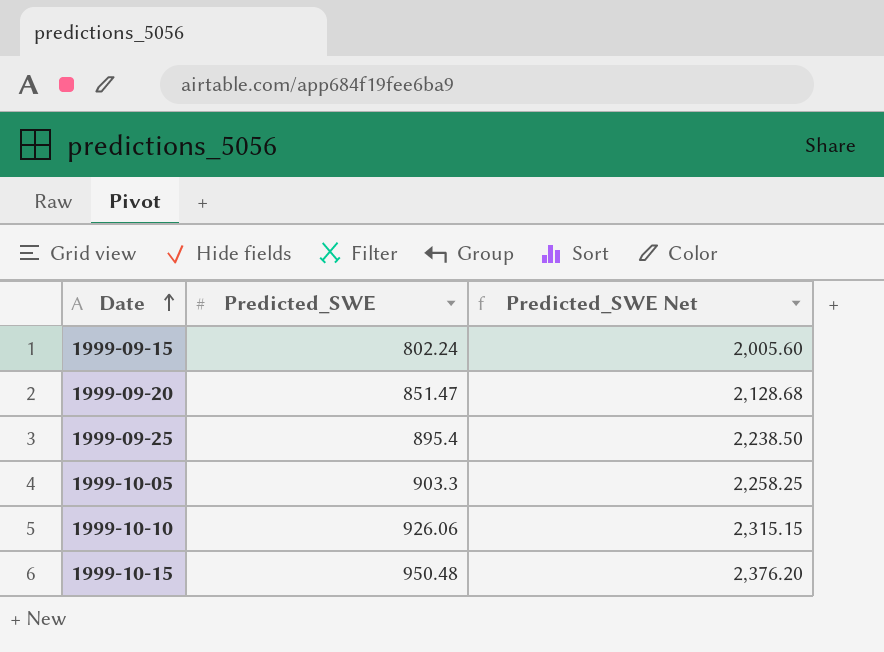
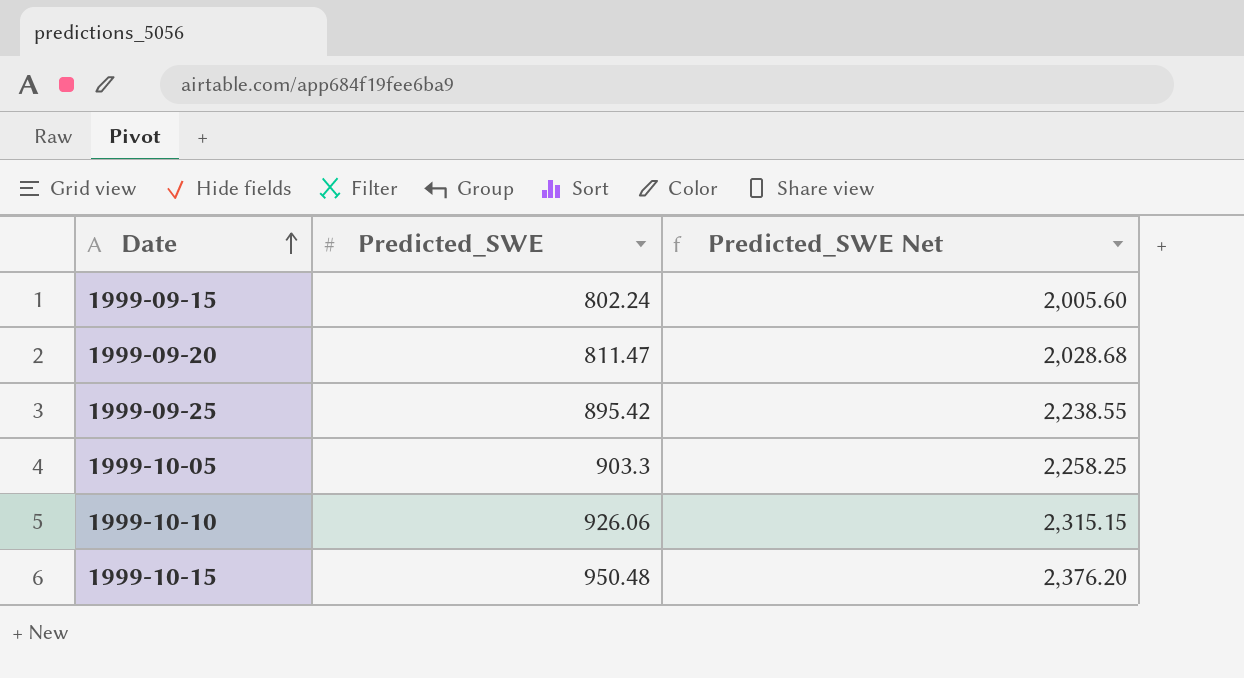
1999-09-20 | Predicted_SWE: 851.47 -> 811.47
1999-09-20 | Predicted_SWE Net: 2,128.68 -> 2,028.68
1999-09-25 | Predicted_SWE: 895.4 -> 895.42
1999-09-25 | Predicted_SWE Net: 2,238.50 -> 2,238.55

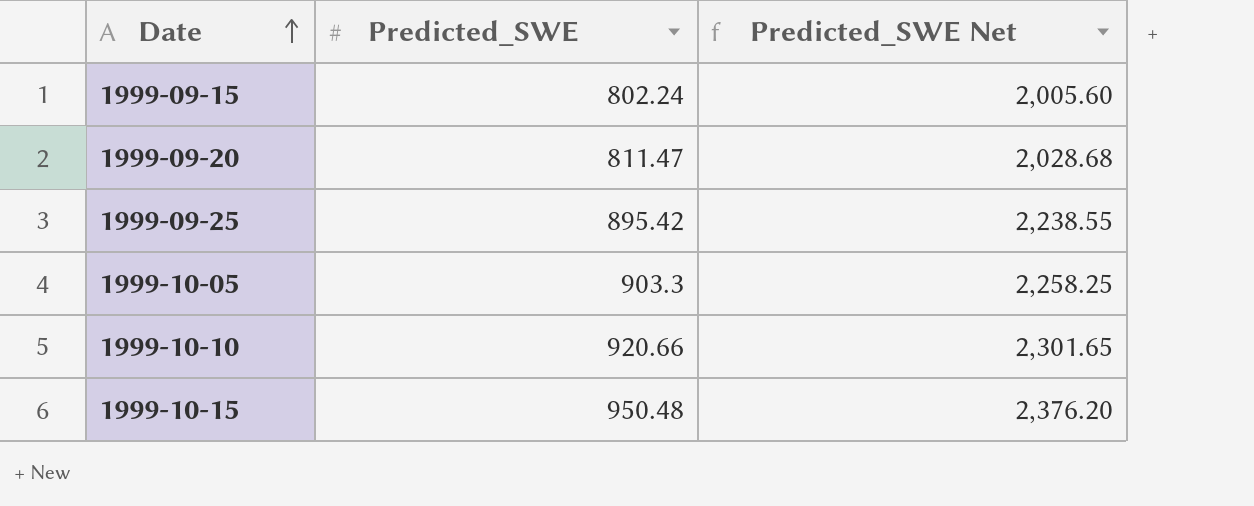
1999-10-10 | Predicted_SWE: 926.06 -> 920.66
1999-10-10 | Predicted_SWE Net: 2,315.15 -> 2,301.65

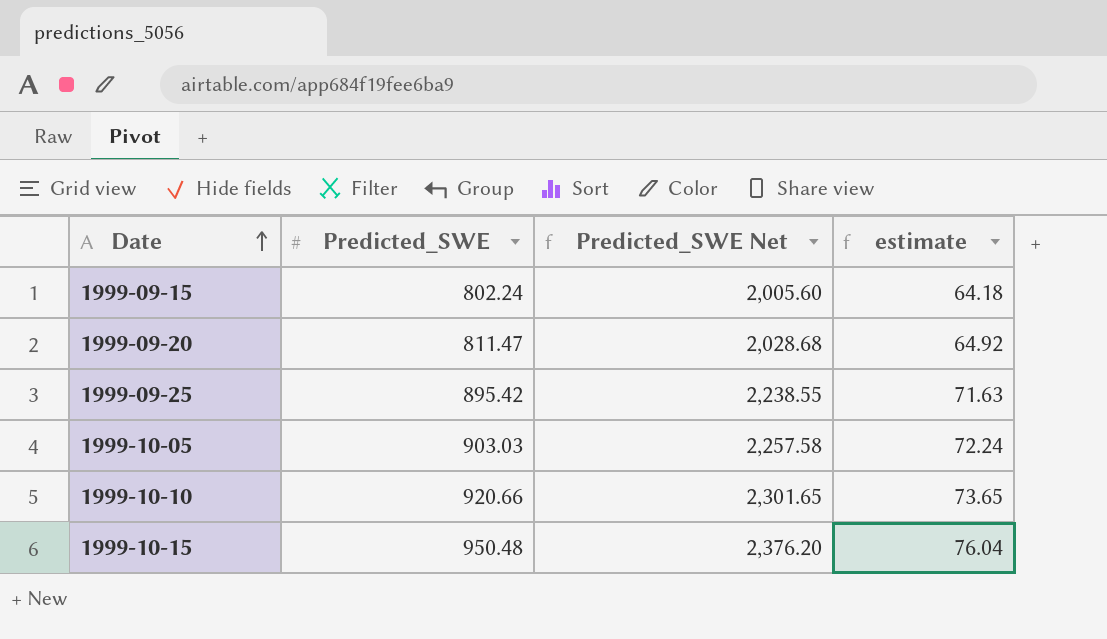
column estimate | formula: none -> [Predicted_SWE] * 0.08
1999-10-05 | Predicted_SWE: 903.3 -> 903.03
1999-10-05 | Predicted_SWE Net: 2,258.25 -> 2,257.58

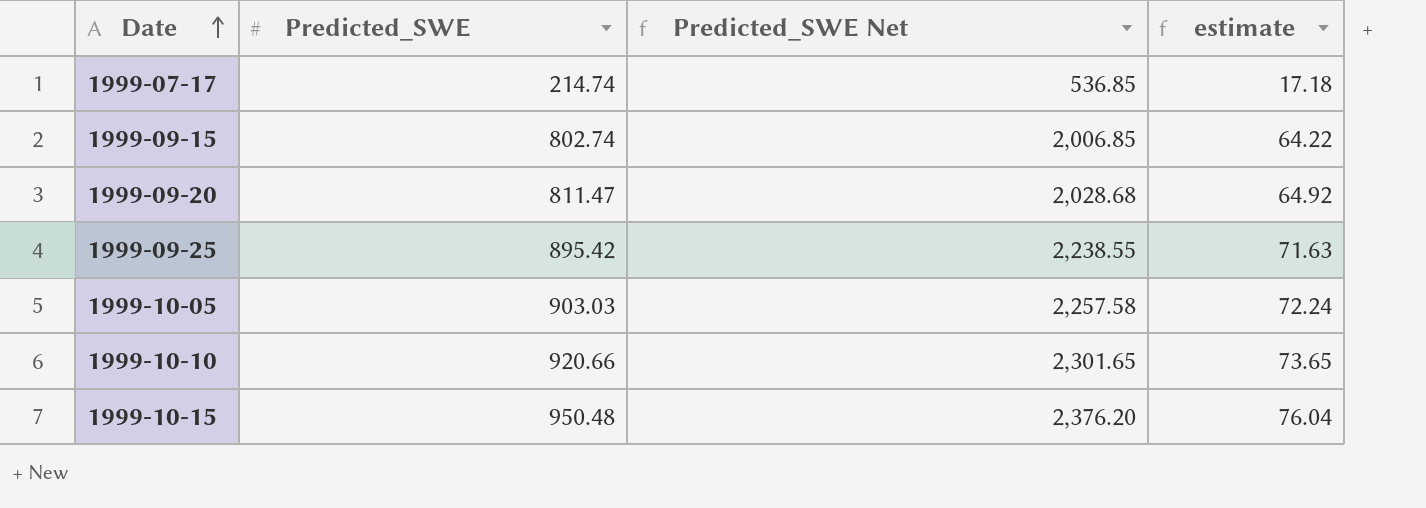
row 1999-07-17: none -> 214.74 | 536.85 | 17.18
1999-09-15 | Predicted_SWE: 802.24 -> 802.74
1999-09-15 | Predicted_SWE Net: 2,005.60 -> 2,006.85
1999-09-15 | estimate: 64.18 -> 64.22

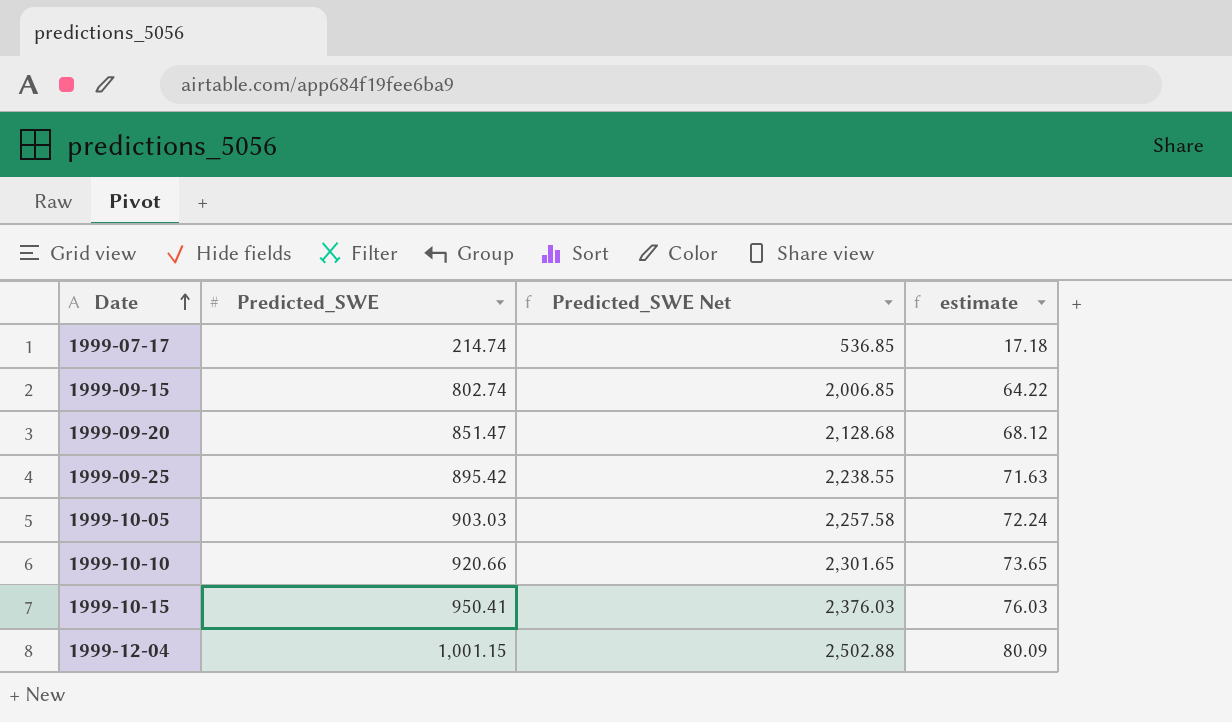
1999-09-20 | Predicted_SWE: 811.47 -> 851.47
1999-09-20 | Predicted_SWE Net: 2,028.68 -> 2,128.68
1999-09-20 | estimate: 64.92 -> 68.12
1999-10-15 | Predicted_SWE: 950.48 -> 950.41
1999-10-15 | Predicted_SWE Net: 2,376.20 -> 2,376.03
1999-10-15 | estimate: 76.04 -> 76.03
row 1999-12-04: none -> 1,001.15 | 2,502.88 | 80.09

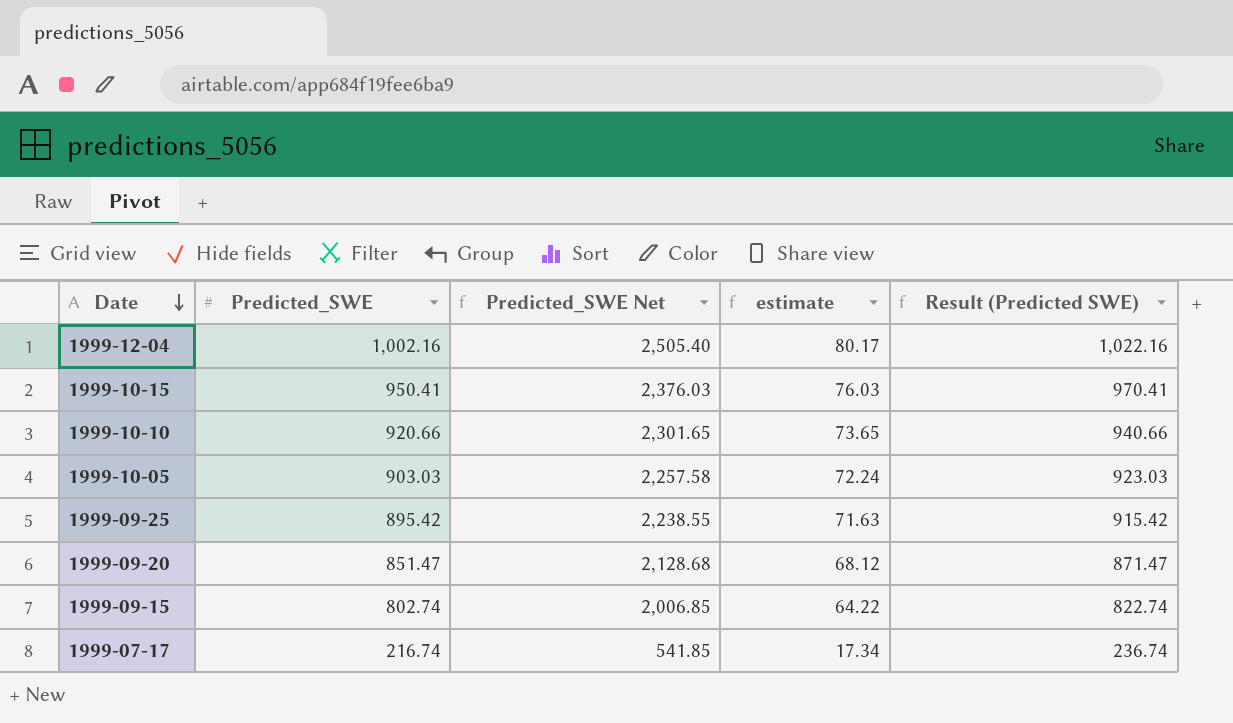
row order: Date ascending -> Date descending
column Result (Predicted SWE) | formula: none -> [Predicted_SWE] + 20
1999-12-04 | Predicted_SWE: 1,001.15 -> 1,002.16
1999-12-04 | Predicted_SWE Net: 2,502.88 -> 2,505.40
1999-12-04 | estimate: 80.09 -> 80.17
1999-07-17 | Predicted_SWE: 214.74 -> 216.74
1999-07-17 | Predicted_SWE Net: 536.85 -> 541.85
1999-07-17 | estimate: 17.18 -> 17.34

